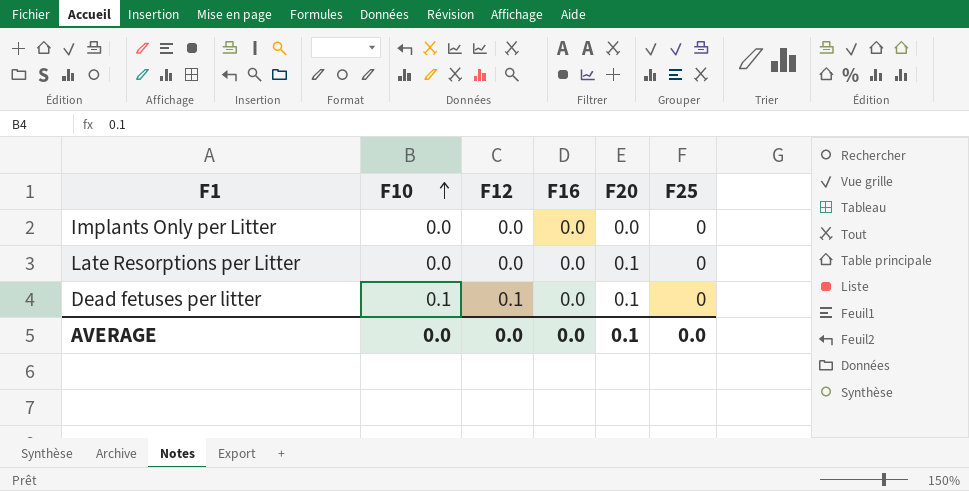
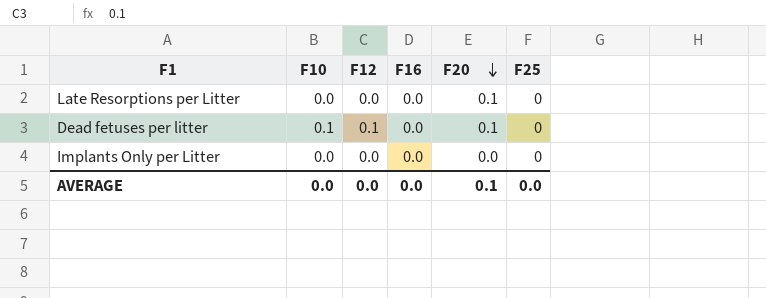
row order: F10 ascending -> F20 descending

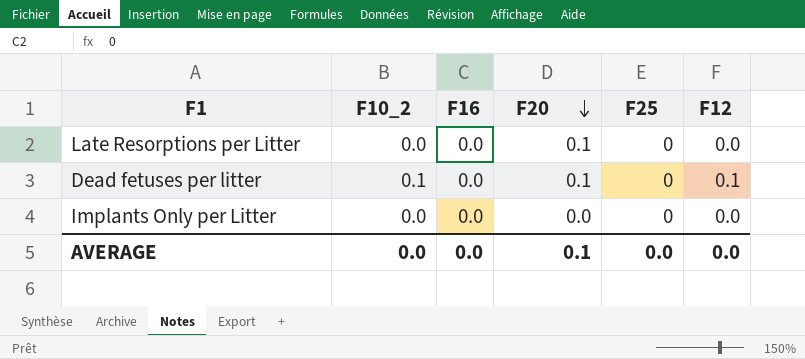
column name: F10 -> F10_2
column F12 | position: 3 -> 6

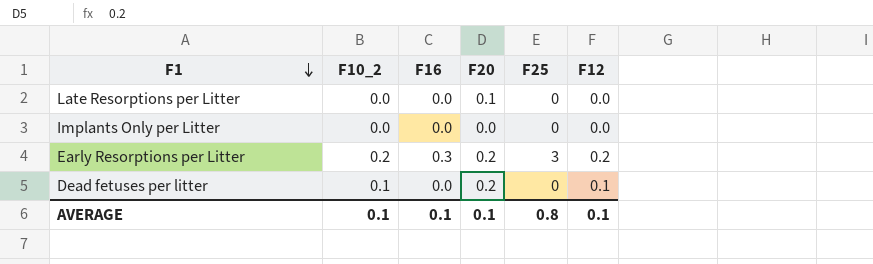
row order: F20 descending -> F1 descending
row Early Resorptions per Litter: none -> 0.2 | 0.3 | 0.2 | 3 | 0.2
Dead fetuses per litter | F20: 0.1 -> 0.2
AVERAGE | F10_2: 0.0 -> 0.1
AVERAGE | F16: 0.0 -> 0.1
AVERAGE | F25: 0.0 -> 0.8
AVERAGE | F12: 0.0 -> 0.1

